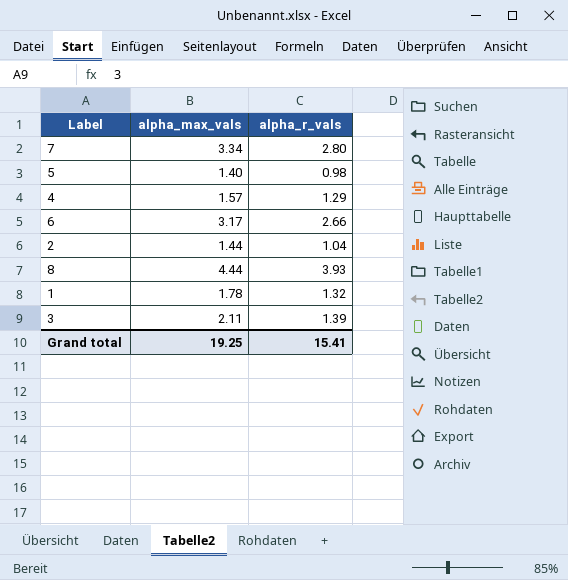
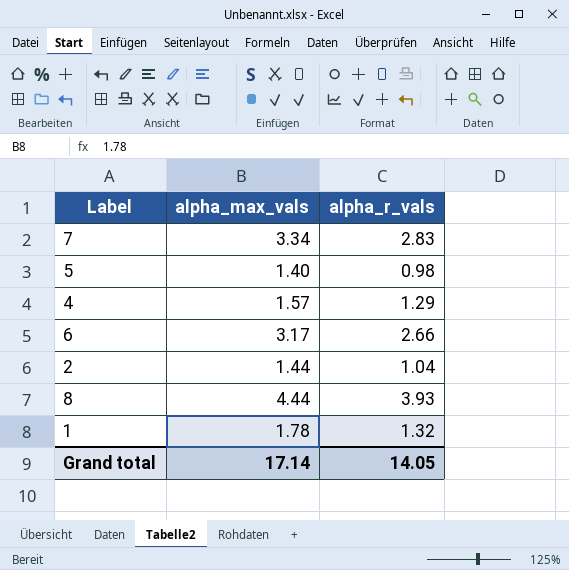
row 3: 2.11 | 1.39 -> none
7 | alpha_r_vals: 2.80 -> 2.83
Grand total | alpha_max_vals: 19.25 -> 17.14
Grand total | alpha_r_vals: 15.41 -> 14.05

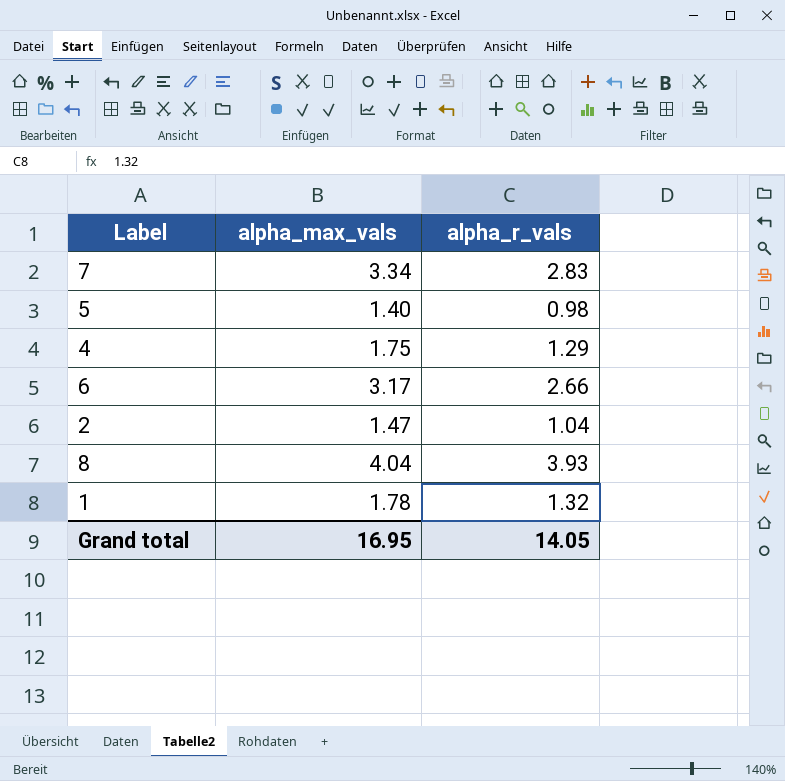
4 | alpha_max_vals: 1.57 -> 1.75
2 | alpha_max_vals: 1.44 -> 1.47
8 | alpha_max_vals: 4.44 -> 4.04
Grand total | alpha_max_vals: 17.14 -> 16.95

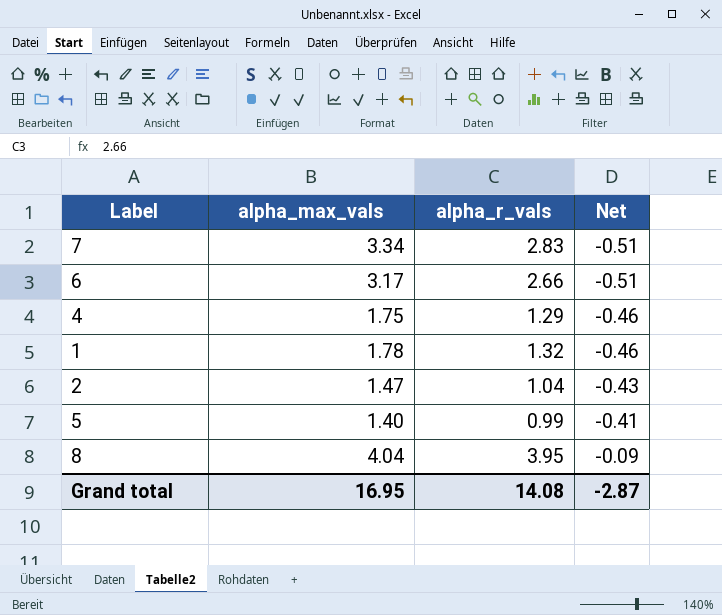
row order: none -> Net ascending
column Net | formula: none -> [alpha_r_vals] - [alpha_max_vals]
5 | alpha_r_vals: 0.98 -> 0.99
8 | alpha_r_vals: 3.93 -> 3.95
Grand total | alpha_r_vals: 14.05 -> 14.08

